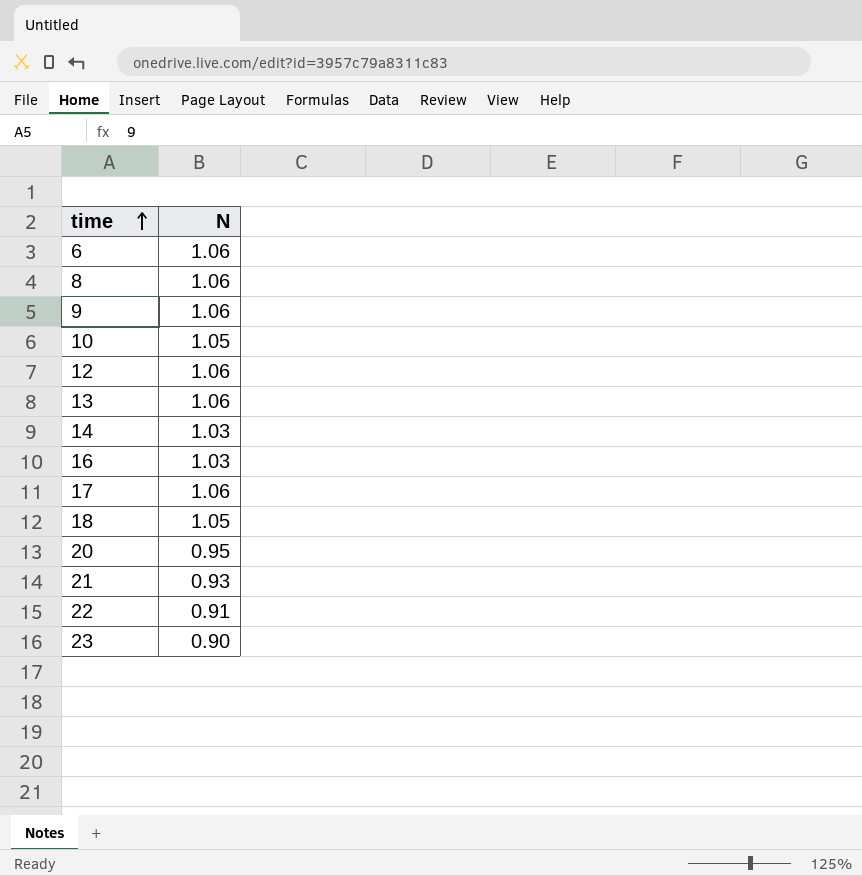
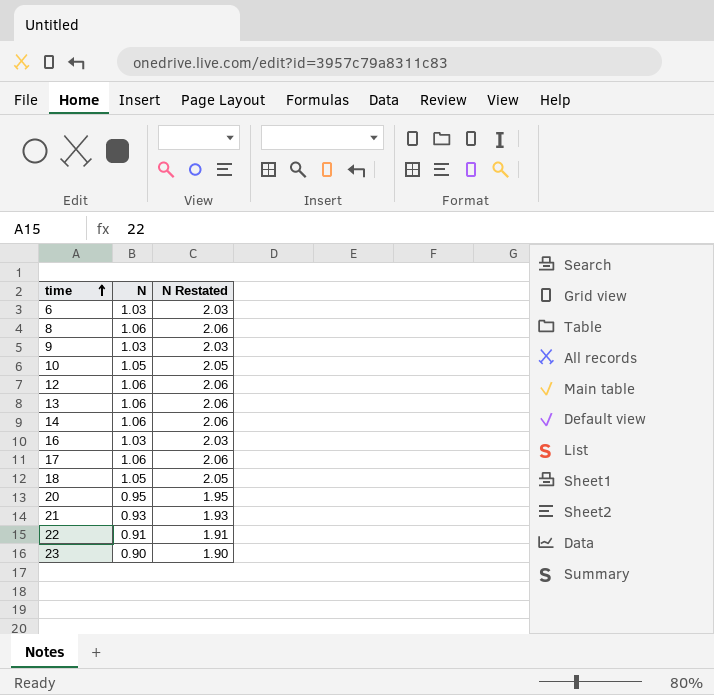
column N Restated | formula: none -> [N] + 1
6 | N: 1.06 -> 1.03
9 | N: 1.06 -> 1.03
14 | N: 1.03 -> 1.06

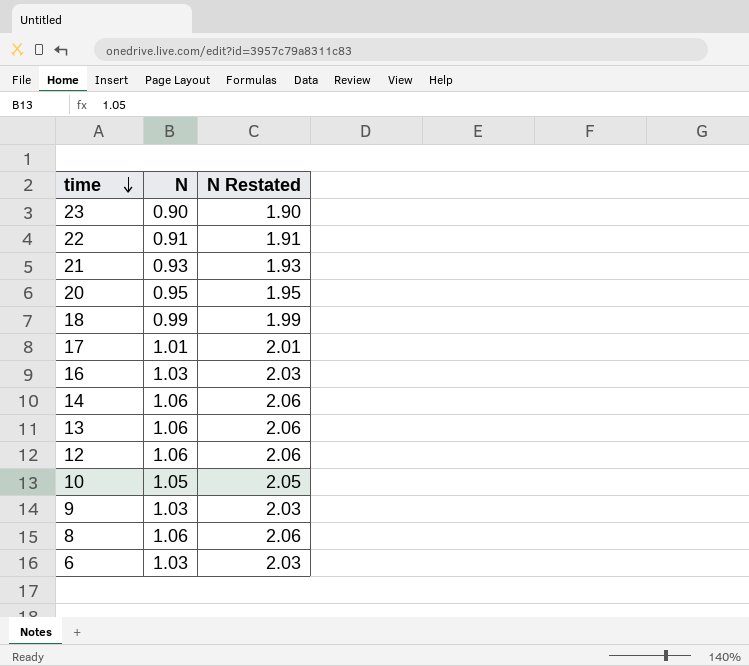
row order: time ascending -> time descending
18 | N: 1.05 -> 0.99
18 | N Restated: 2.05 -> 1.99
17 | N: 1.06 -> 1.01
17 | N Restated: 2.06 -> 2.01

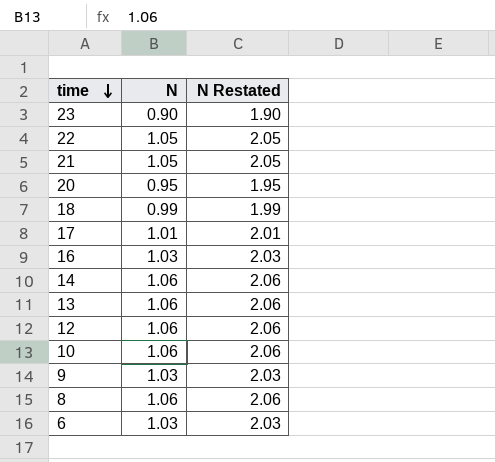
22 | N: 0.91 -> 1.05
22 | N Restated: 1.91 -> 2.05
21 | N: 0.93 -> 1.05
21 | N Restated: 1.93 -> 2.05
10 | N: 1.05 -> 1.06
10 | N Restated: 2.05 -> 2.06

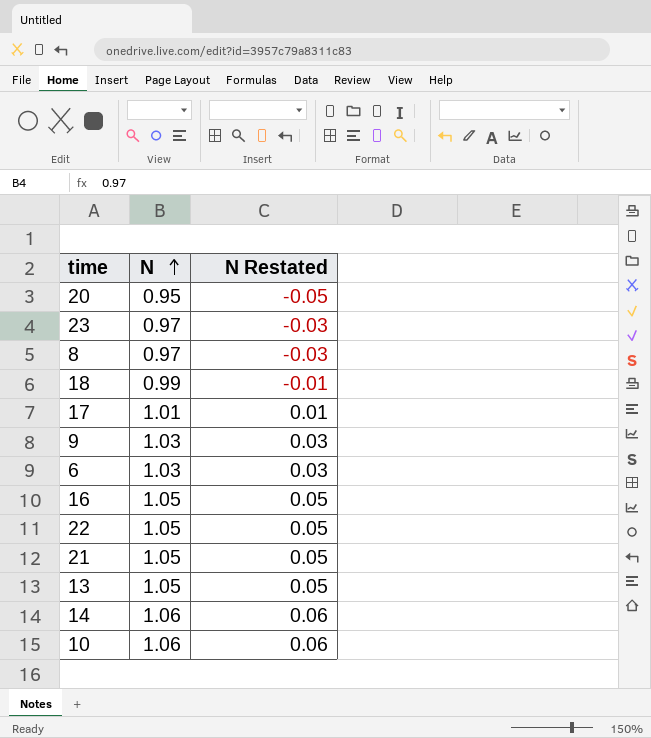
row order: time descending -> N ascending
column N Restated | formula: [N] + 1 -> [N] - 1
row 12: 1.06 | 2.06 -> none
23 | N: 0.90 -> 0.97
8 | N: 1.06 -> 0.97
16 | N: 1.03 -> 1.05
13 | N: 1.06 -> 1.05

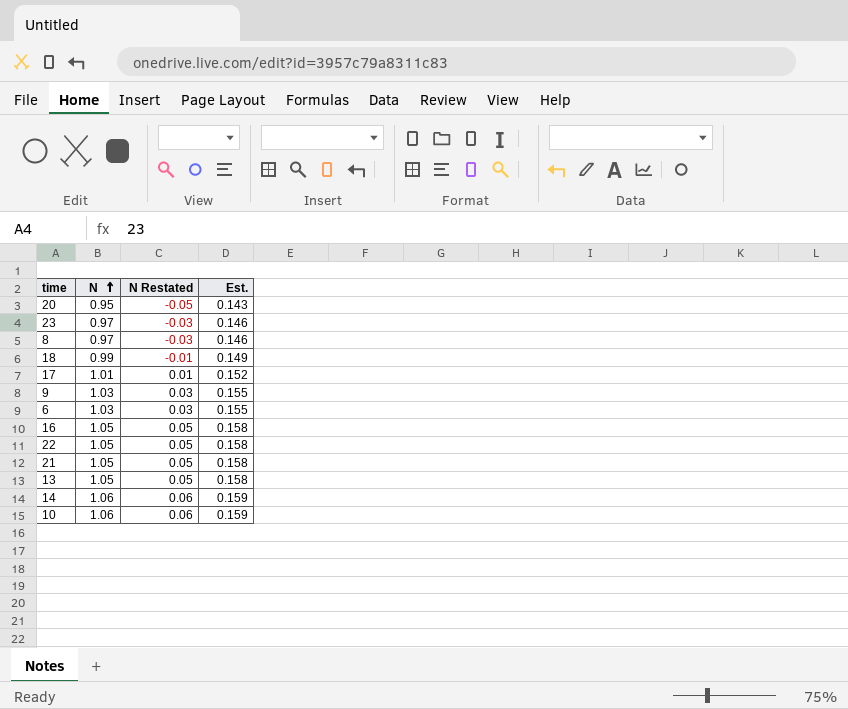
column Est. | formula: none -> [N] * 0.15

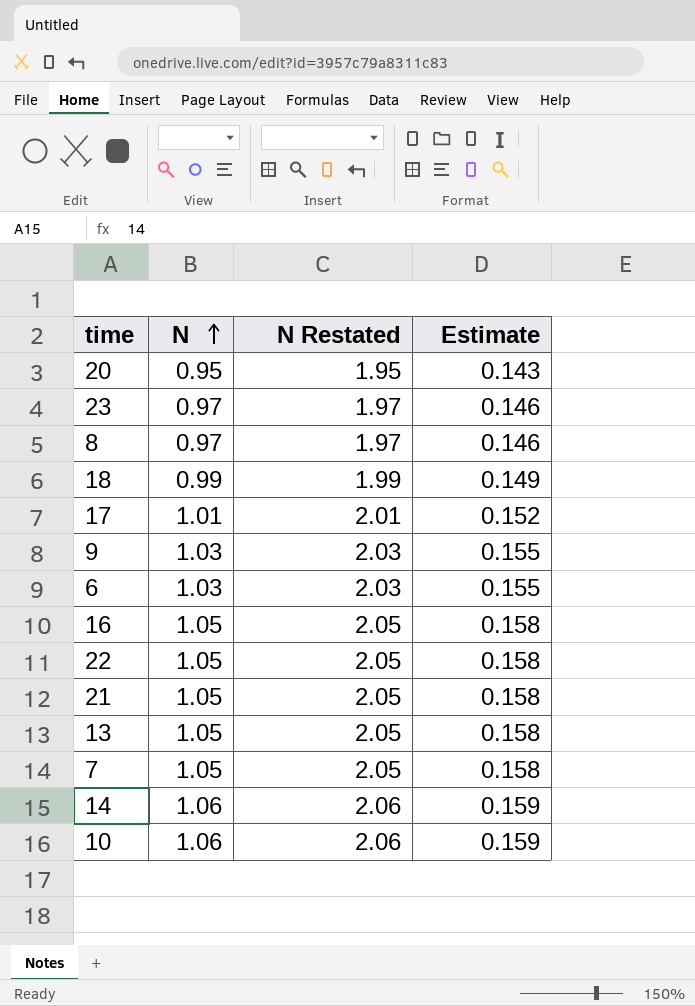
column N Restated | formula: [N] - 1 -> [N] + 1
column name: Est. -> Estimate
row 7: none -> 1.05 | 2.05 | 0.158

